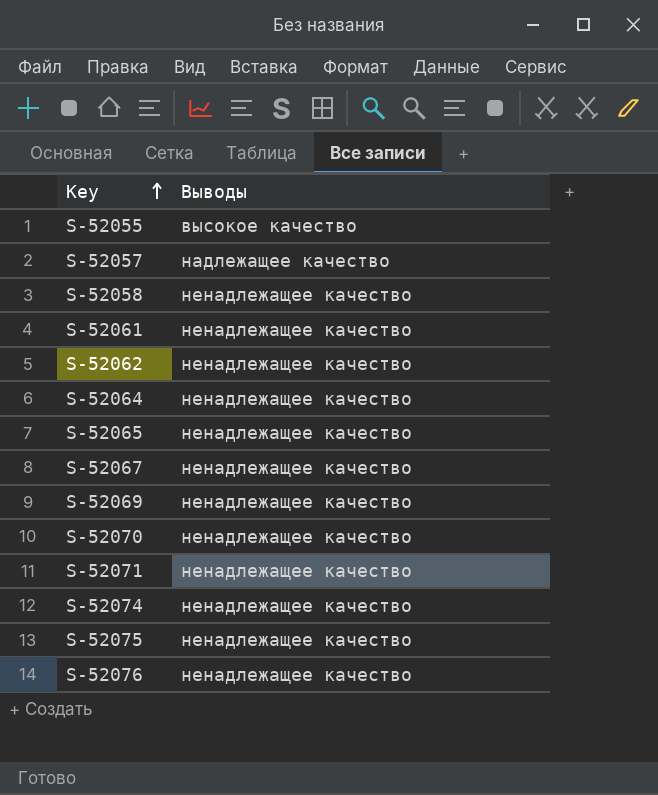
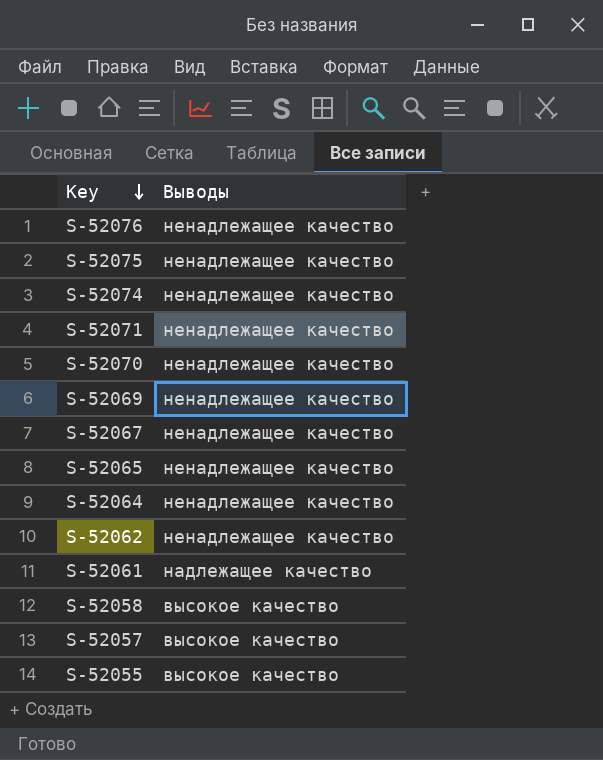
row order: Key ascending -> Key descending
S-52061 | Выводы: ненадлежащее качество -> надлежащее качество
S-52058 | Выводы: ненадлежащее качество -> высокое качество
S-52057 | Выводы: надлежащее качество -> высокое качество

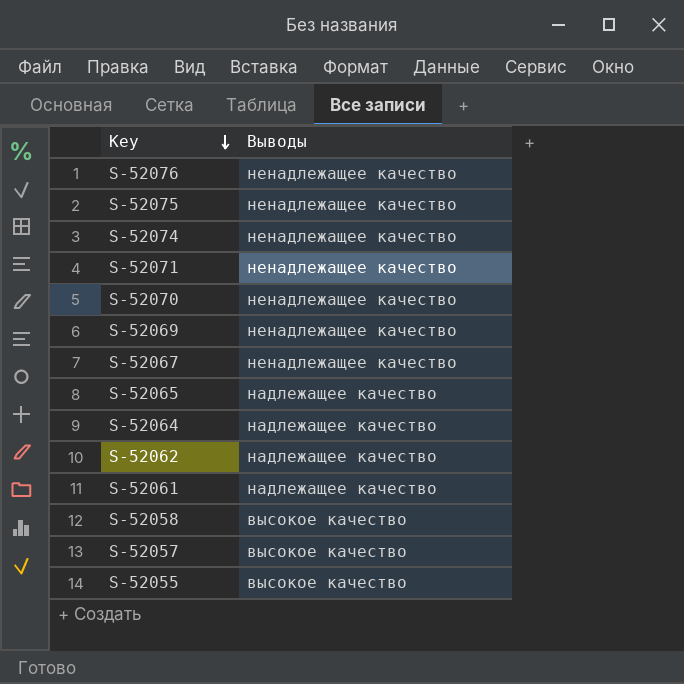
S-52065 | Выводы: ненадлежащее качество -> надлежащее качество
S-52064 | Выводы: ненадлежащее качество -> надлежащее качество
S-52062 | Выводы: ненадлежащее качество -> надлежащее качество

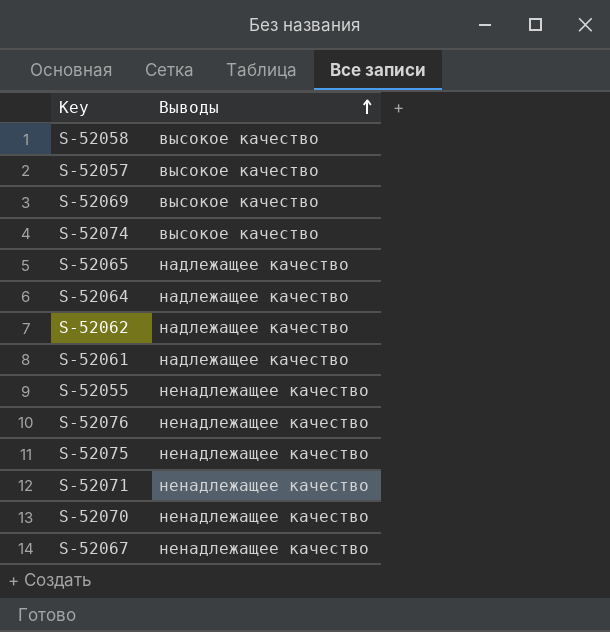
row order: Key descending -> Выводы ascending
S-52069 | Выводы: ненадлежащее качество -> высокое качество
S-52074 | Выводы: ненадлежащее качество -> высокое качество
S-52055 | Выводы: высокое качество -> ненадлежащее качество

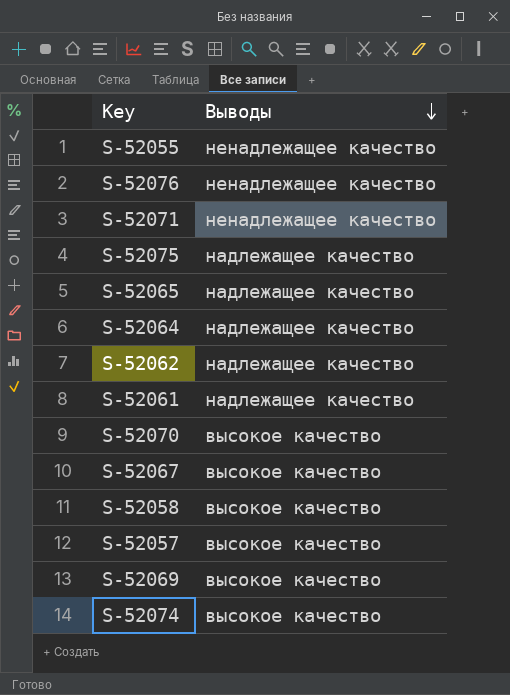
row order: Выводы ascending -> Выводы descending
S-52075 | Выводы: ненадлежащее качество -> надлежащее качество
S-52070 | Выводы: ненадлежащее качество -> высокое качество
S-52067 | Выводы: ненадлежащее качество -> высокое качество

